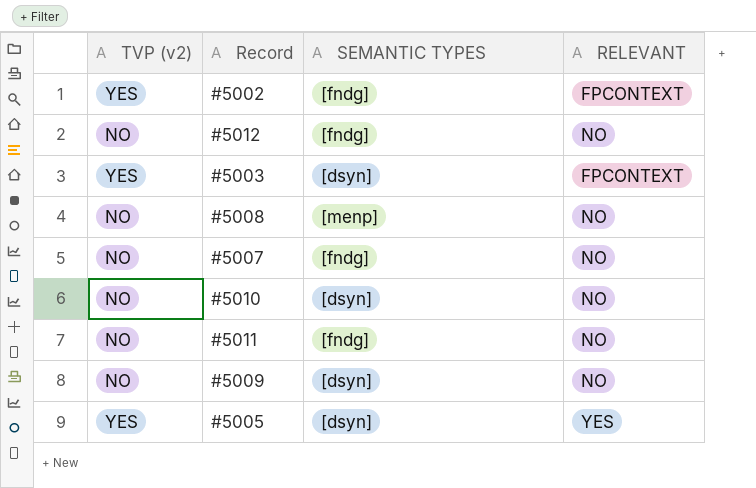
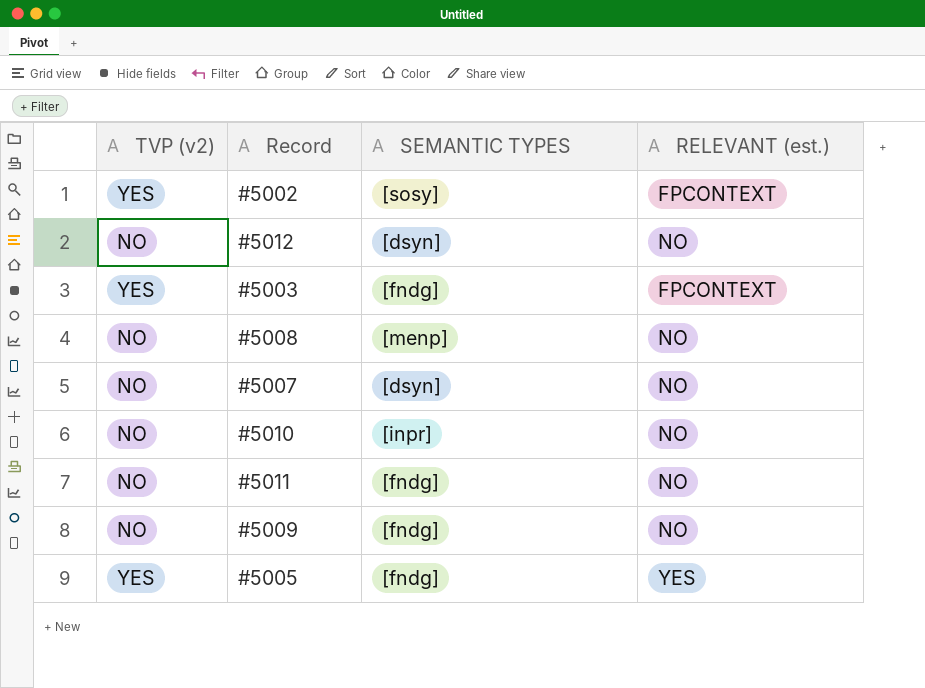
column name: RELEVANT -> RELEVANT (est.)
#5002 | SEMANTIC TYPES: [fndg] -> [sosy]
#5012 | SEMANTIC TYPES: [fndg] -> [dsyn]
#5003 | SEMANTIC TYPES: [dsyn] -> [fndg]
#5007 | SEMANTIC TYPES: [fndg] -> [dsyn]
#5010 | SEMANTIC TYPES: [dsyn] -> [inpr]
#5009 | SEMANTIC TYPES: [dsyn] -> [fndg]
#5005 | SEMANTIC TYPES: [dsyn] -> [fndg]

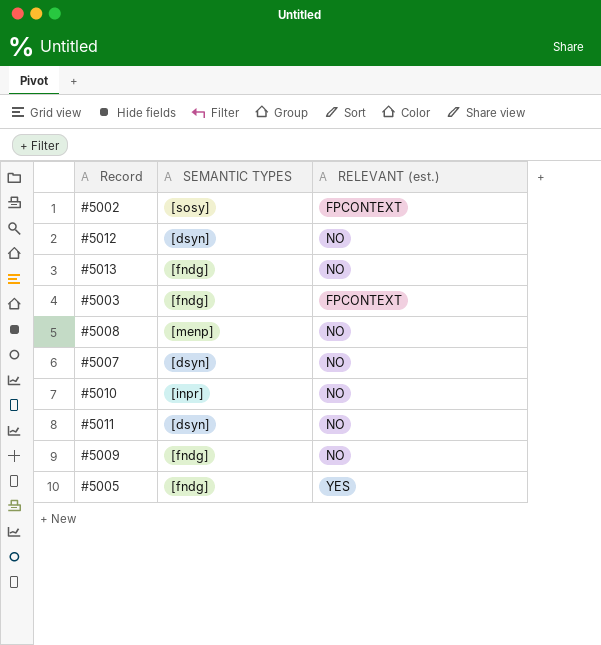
column TVP (v2) | position: 1 -> none
row #5013: none -> [fndg] | NO
#5011 | SEMANTIC TYPES: [fndg] -> [dsyn]

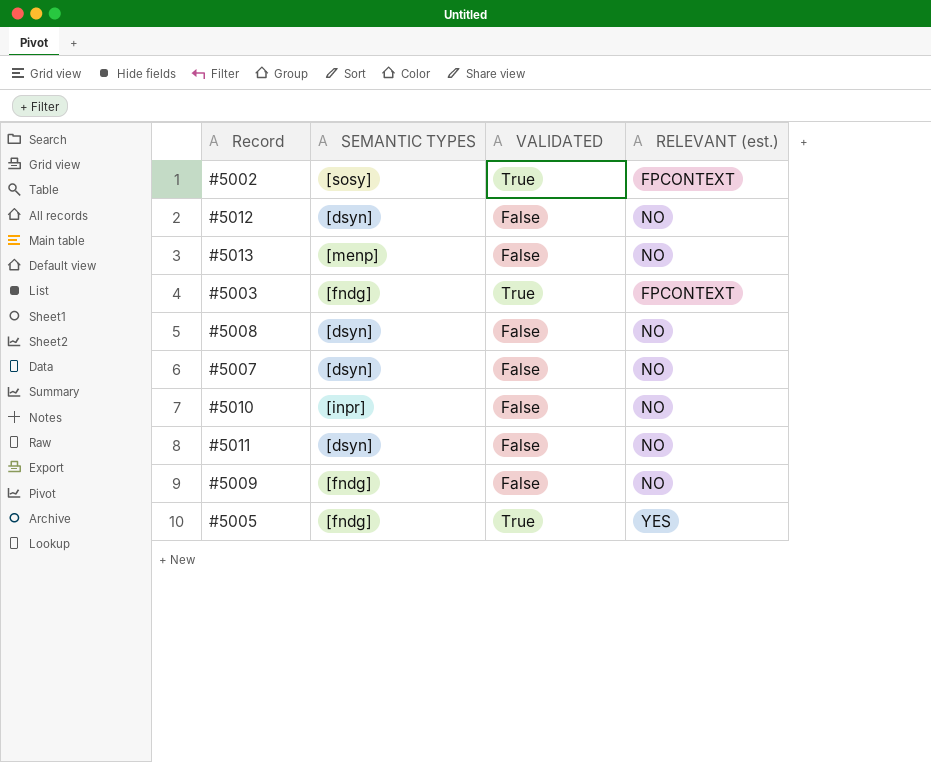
column VALIDATED | position: none -> 3
#5013 | SEMANTIC TYPES: [fndg] -> [menp]
#5008 | SEMANTIC TYPES: [menp] -> [dsyn]

